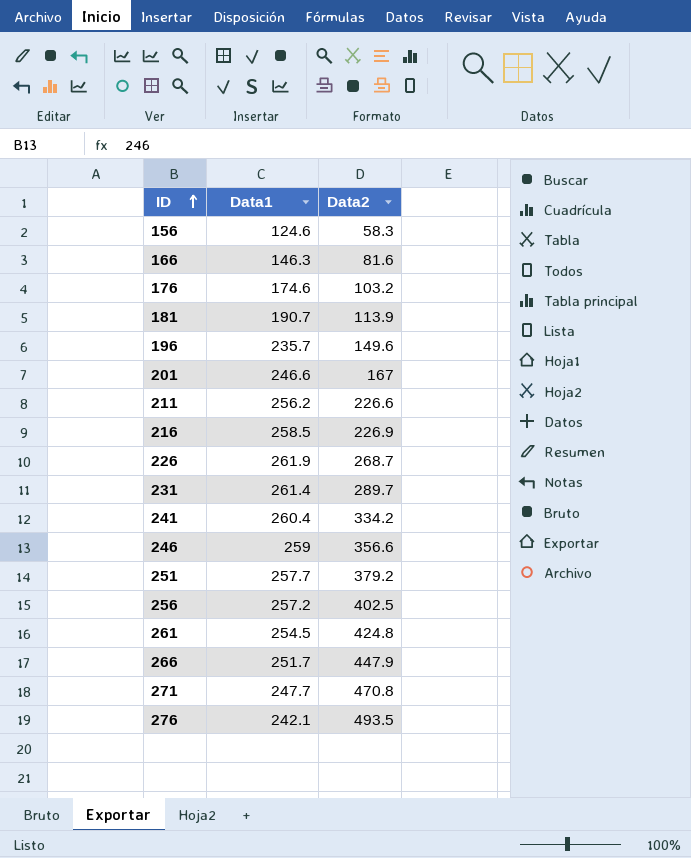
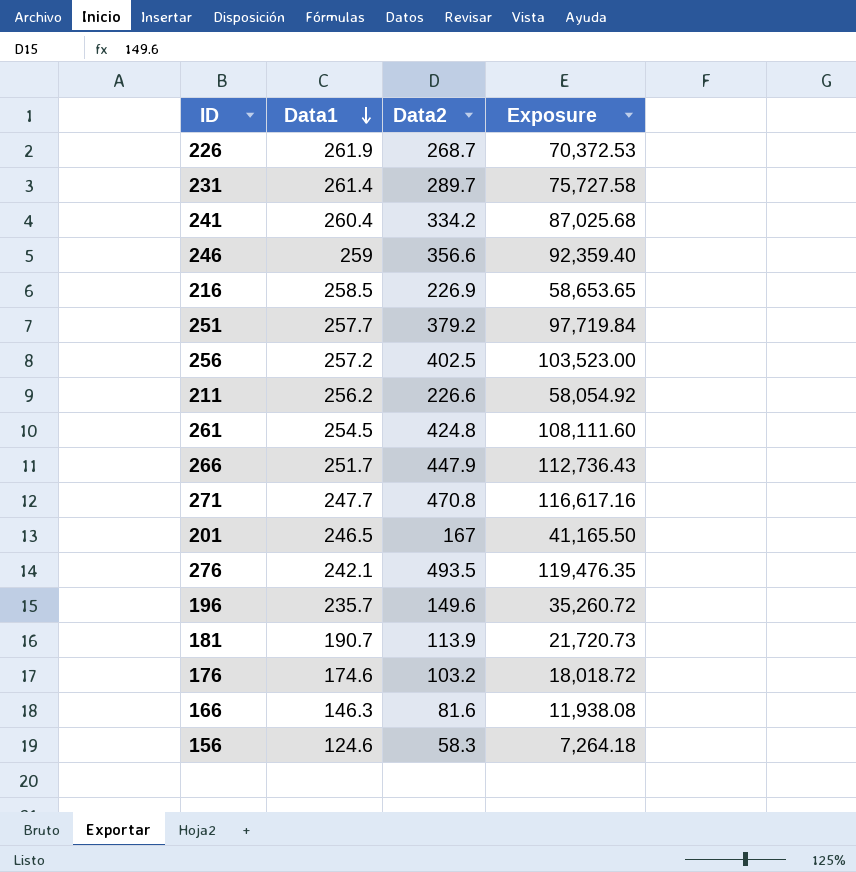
row order: ID ascending -> Data1 descending
column Exposure | formula: none -> [Data1] * [Data2]
201 | Data1: 246.6 -> 246.5

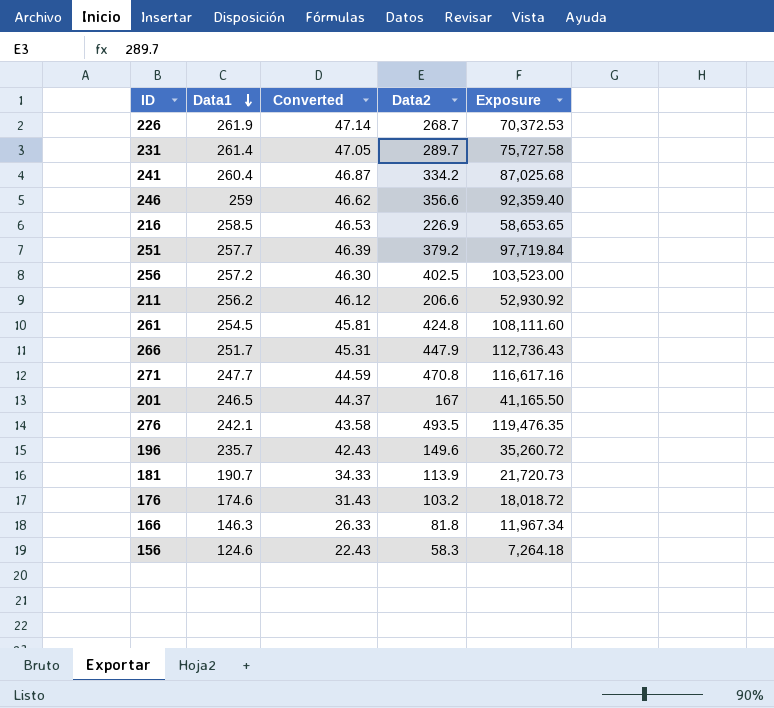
column Converted | formula: none -> [Data1] * 0.18
211 | Data2: 226.6 -> 206.6
211 | Exposure: 58,054.92 -> 52,930.92
166 | Data2: 81.6 -> 81.8
166 | Exposure: 11,938.08 -> 11,967.34

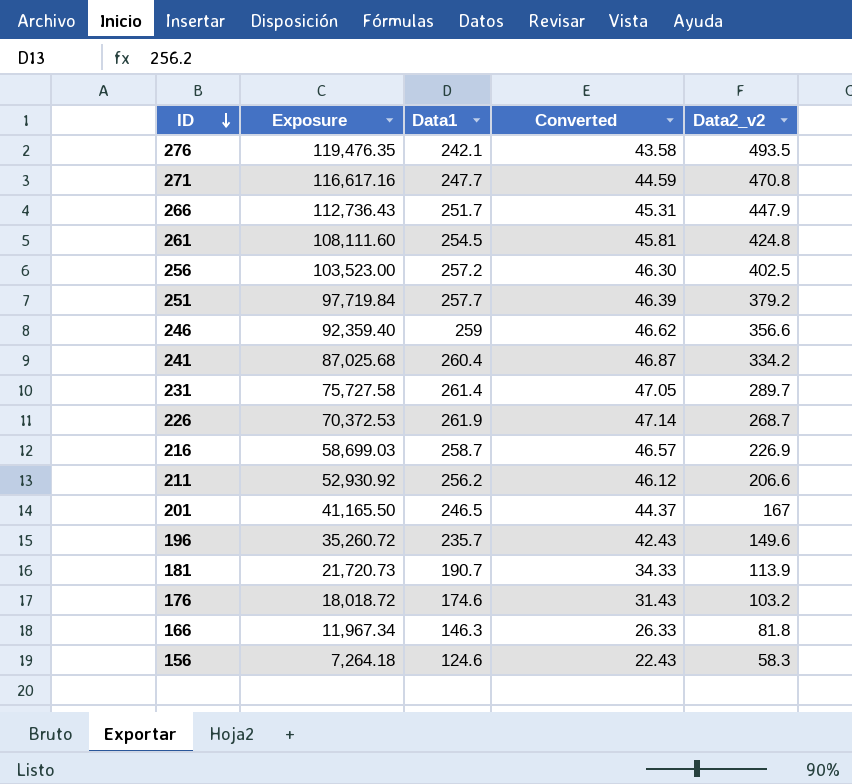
row order: Data1 descending -> ID descending
column Exposure | position: 5 -> 2
column name: Data2 -> Data2_v2
216 | Exposure: 58,653.65 -> 58,699.03
216 | Data1: 258.5 -> 258.7
216 | Converted: 46.53 -> 46.57

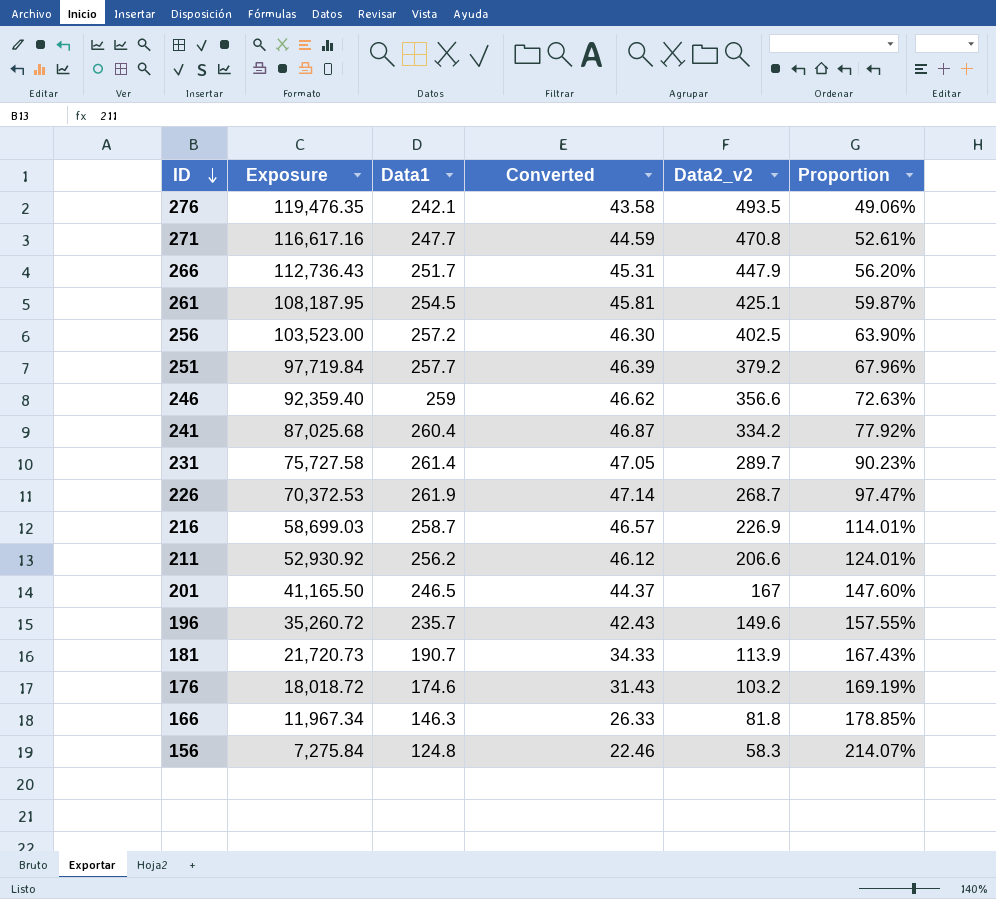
column Proportion | formula: none -> [Data1] / [Data2_v2]
261 | Exposure: 108,111.60 -> 108,187.95
261 | Data2_v2: 424.8 -> 425.1
156 | Exposure: 7,264.18 -> 7,275.84
156 | Data1: 124.6 -> 124.8
156 | Converted: 22.43 -> 22.46

